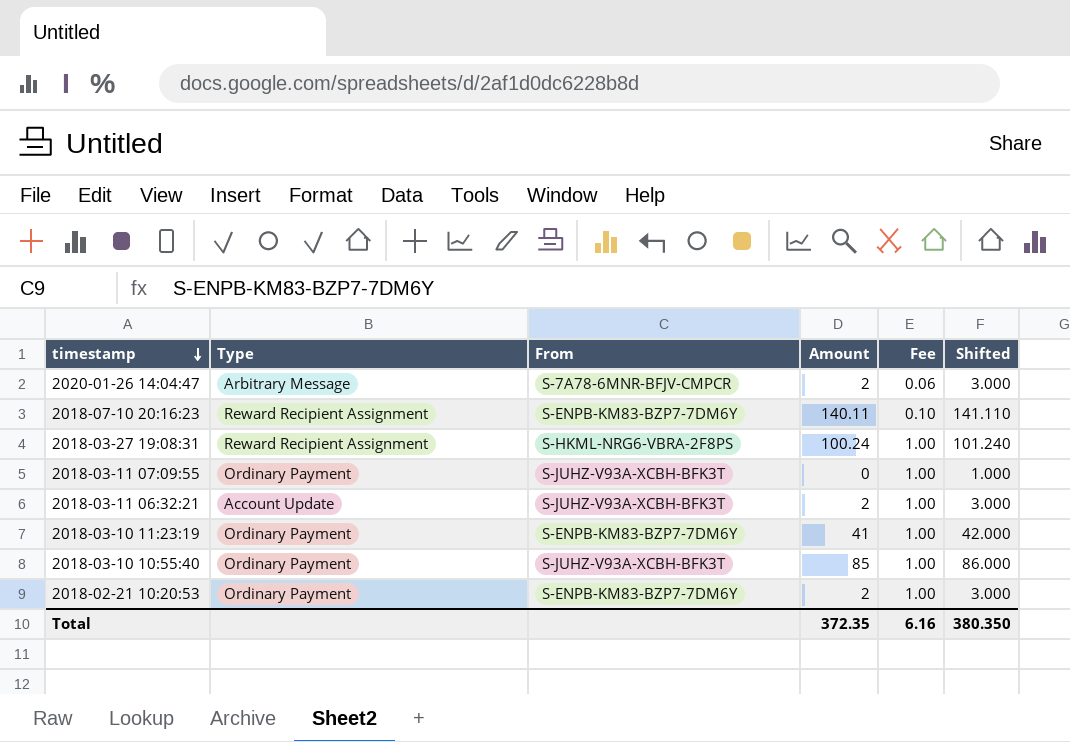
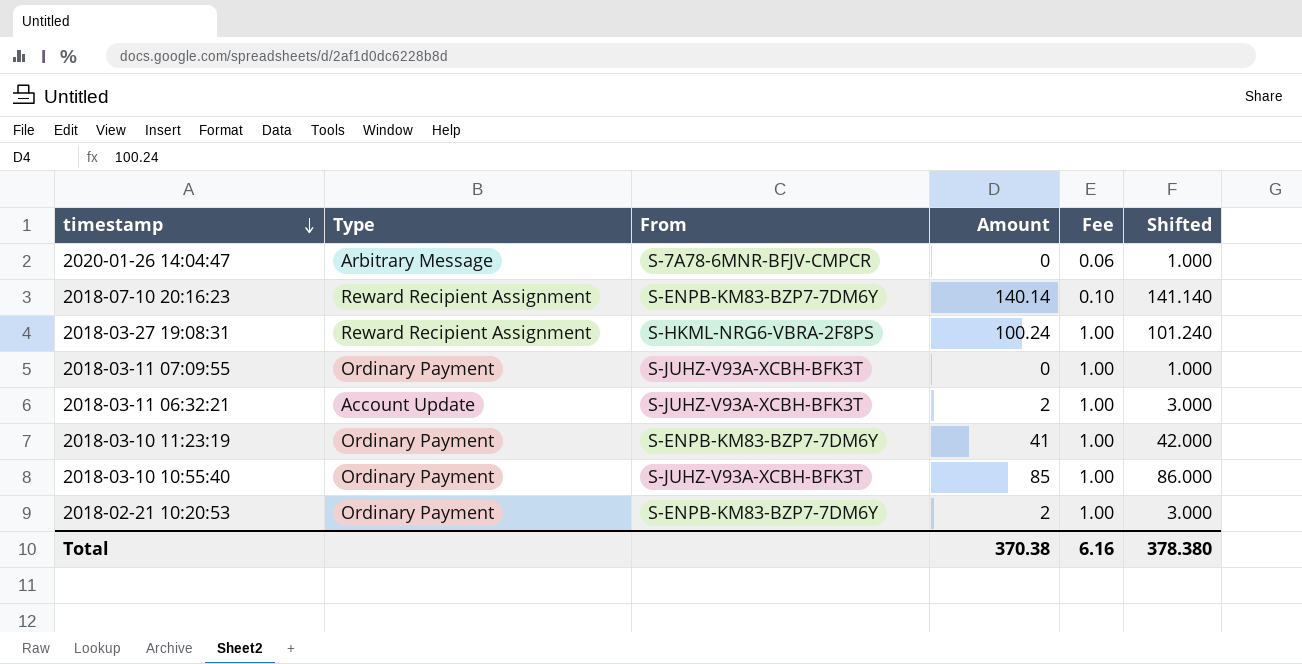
2020-01-26 14:04:47 | Amount: 2 -> 0
2020-01-26 14:04:47 | Shifted: 3.000 -> 1.000
2018-07-10 20:16:23 | Amount: 140.11 -> 140.14
2018-07-10 20:16:23 | Shifted: 141.110 -> 141.140
Total | Amount: 372.35 -> 370.38
Total | Shifted: 380.350 -> 378.380

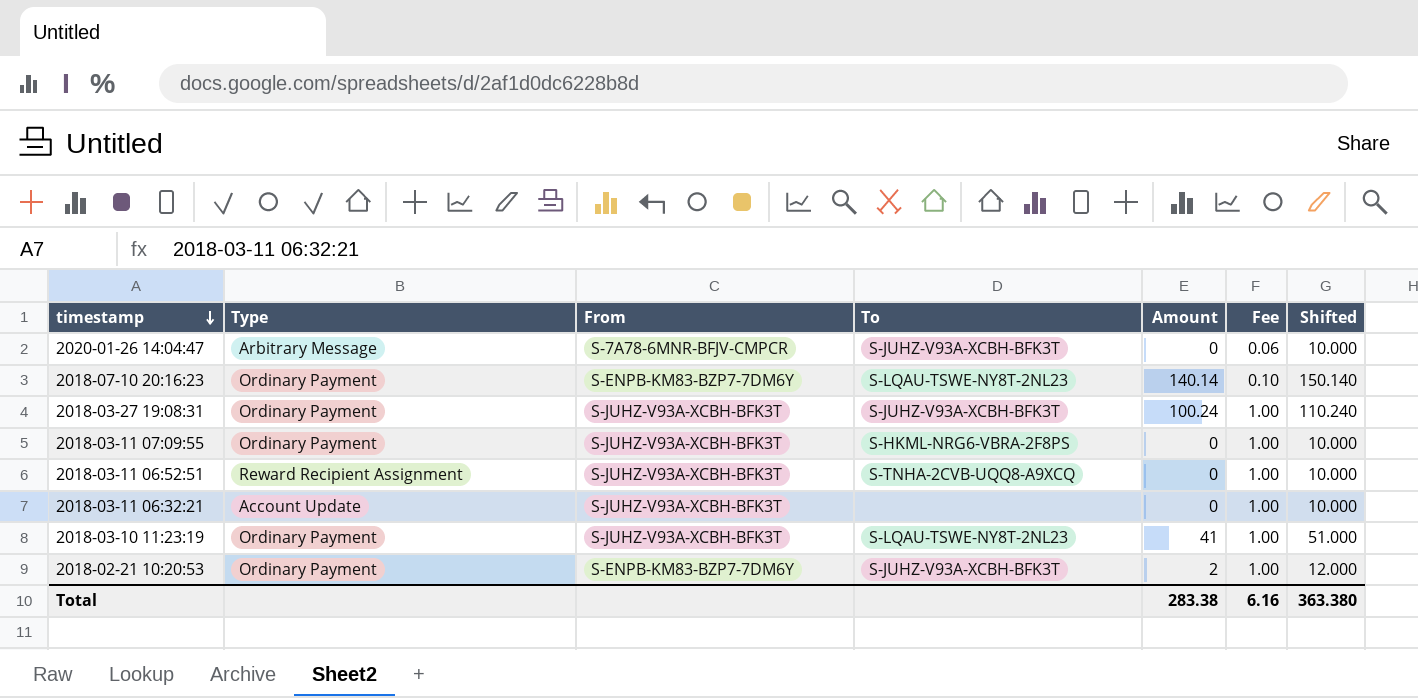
column To | position: none -> 4
column Shifted | formula: [Amount] + 1 -> [Amount] + 10
row 2018-03-10 10:55:40: Ordinary Payment | S-JUHZ-V93A-XCBH-BFK3T | 85 | 1.00 | 86.000 -> none
2018-07-10 20:16:23 | Type: Reward Recipient Assignment -> Ordinary Payment
2018-03-27 19:08:31 | Type: Reward Recipient Assignment -> Ordinary Payment
2018-03-27 19:08:31 | From: S-HKML-NRG6-VBRA-2F8PS -> S-JUHZ-V93A-XCBH-BFK3T
row 2018-03-11 06:52:51: none -> Reward Recipient Assignment | S-JUHZ-V93A-XCBH-BFK3T | S-TNHA-2CVB-UQQ8-A9XCQ | 0 | 1.00 | 10.000
2018-03-11 06:32:21 | Amount: 2 -> 0
2018-03-10 11:23:19 | From: S-ENPB-KM83-BZP7-7DM6Y -> S-JUHZ-V93A-XCBH-BFK3T
Total | Amount: 370.38 -> 283.38
Total | Shifted: 378.380 -> 363.380

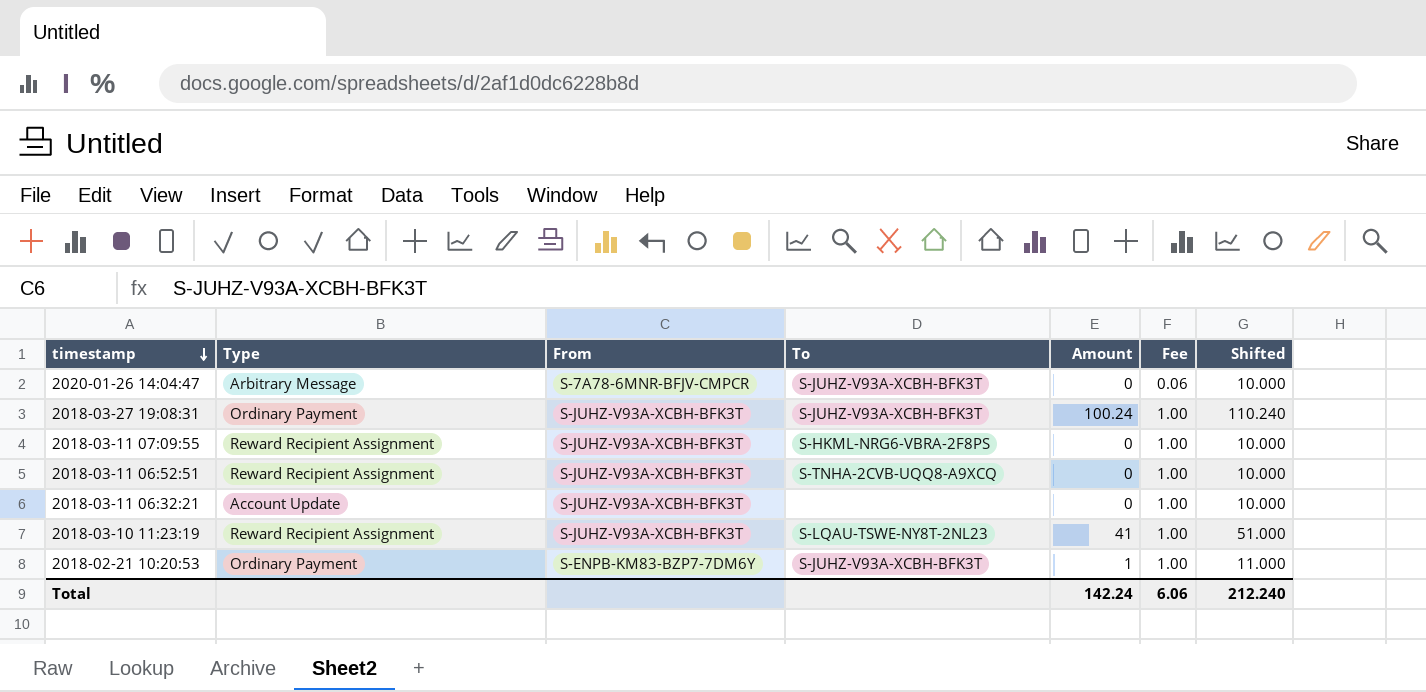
row 2018-07-10 20:16:23: Ordinary Payment | S-ENPB-KM83-BZP7-7DM6Y | S-LQAU-TSWE-NY8T-2NL23 | 140.14 | 0.10 | 150.140 -> none
2018-03-11 07:09:55 | Type: Ordinary Payment -> Reward Recipient Assignment
2018-03-10 11:23:19 | Type: Ordinary Payment -> Reward Recipient Assignment
2018-02-21 10:20:53 | Amount: 2 -> 1
2018-02-21 10:20:53 | Shifted: 12.000 -> 11.000
Total | Amount: 283.38 -> 142.24
Total | Fee: 6.16 -> 6.06
Total | Shifted: 363.380 -> 212.240

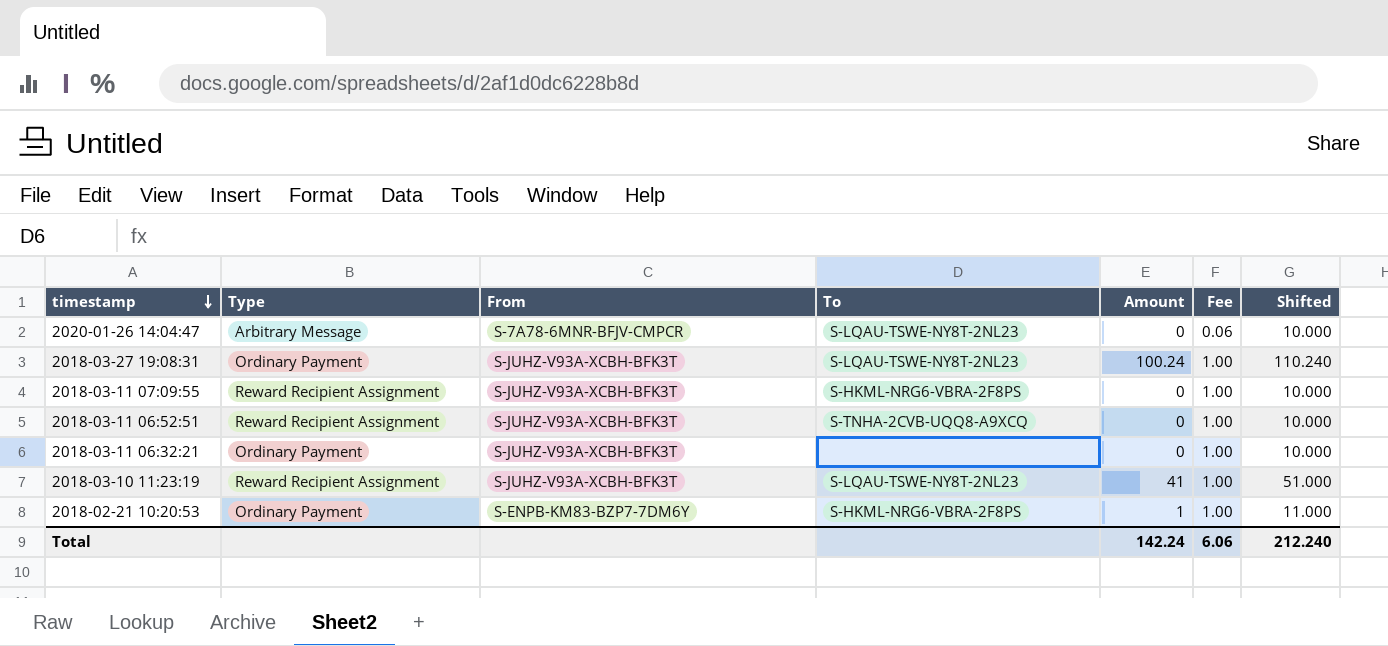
2020-01-26 14:04:47 | To: S-JUHZ-V93A-XCBH-BFK3T -> S-LQAU-TSWE-NY8T-2NL23
2018-03-27 19:08:31 | To: S-JUHZ-V93A-XCBH-BFK3T -> S-LQAU-TSWE-NY8T-2NL23
2018-03-11 06:32:21 | Type: Account Update -> Ordinary Payment
2018-02-21 10:20:53 | To: S-JUHZ-V93A-XCBH-BFK3T -> S-HKML-NRG6-VBRA-2F8PS

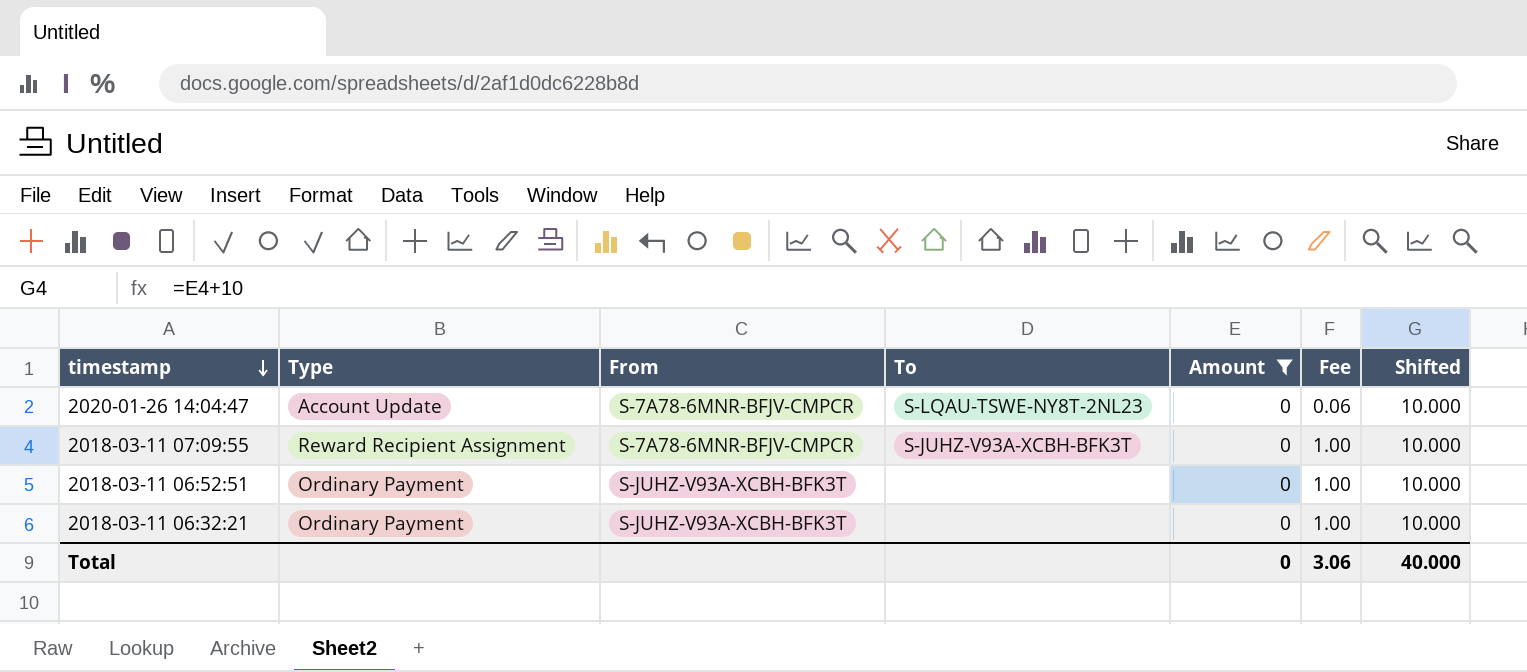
filter: none -> Amount = 0
2020-01-26 14:04:47 | Type: Arbitrary Message -> Account Update
2018-03-11 07:09:55 | From: S-JUHZ-V93A-XCBH-BFK3T -> S-7A78-6MNR-BFJV-CMPCR
2018-03-11 07:09:55 | To: S-HKML-NRG6-VBRA-2F8PS -> S-JUHZ-V93A-XCBH-BFK3T
2018-03-11 06:52:51 | Type: Reward Recipient Assignment -> Ordinary Payment
2018-03-11 06:52:51 | To: S-TNHA-2CVB-UQQ8-A9XCQ -> none
Total | Amount: 142.24 -> 0
Total | Fee: 6.06 -> 3.06
Total | Shifted: 212.240 -> 40.000

